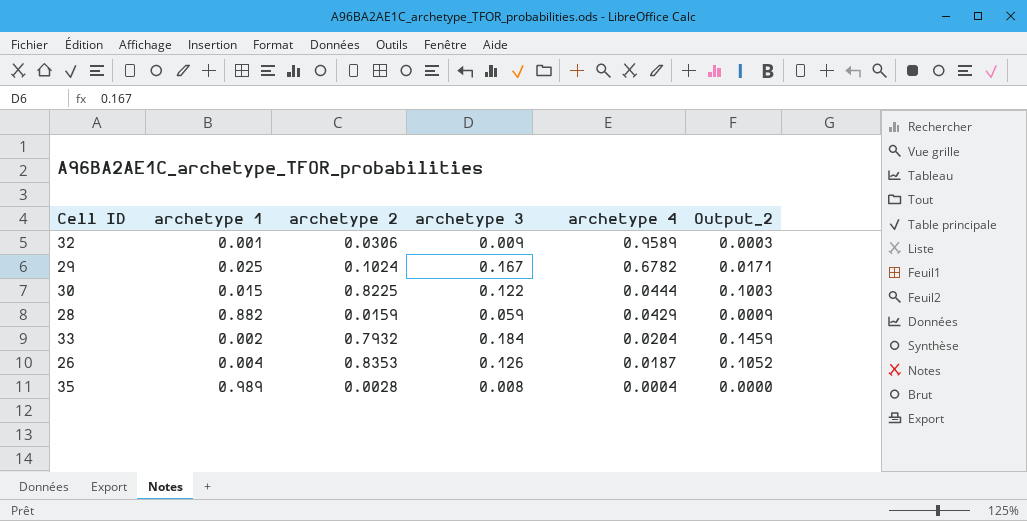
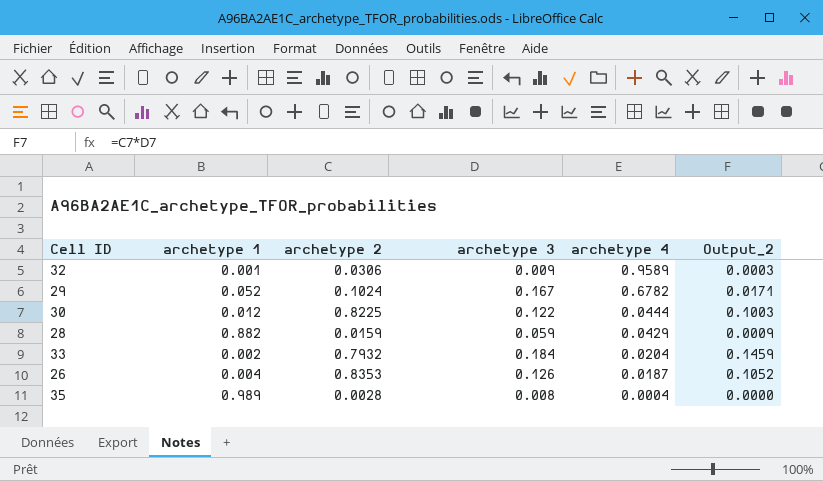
29 | archetype 1: 0.025 -> 0.052
30 | archetype 1: 0.015 -> 0.012

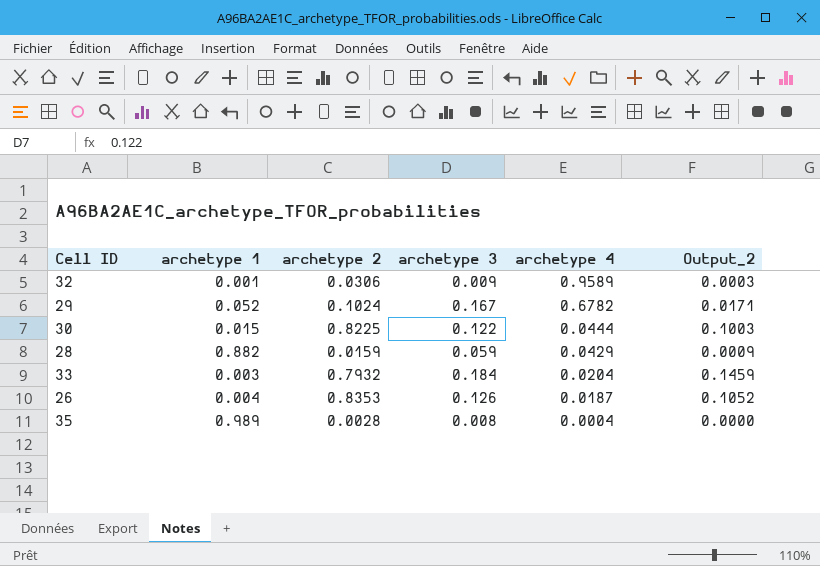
30 | archetype 1: 0.012 -> 0.015
33 | archetype 1: 0.002 -> 0.003

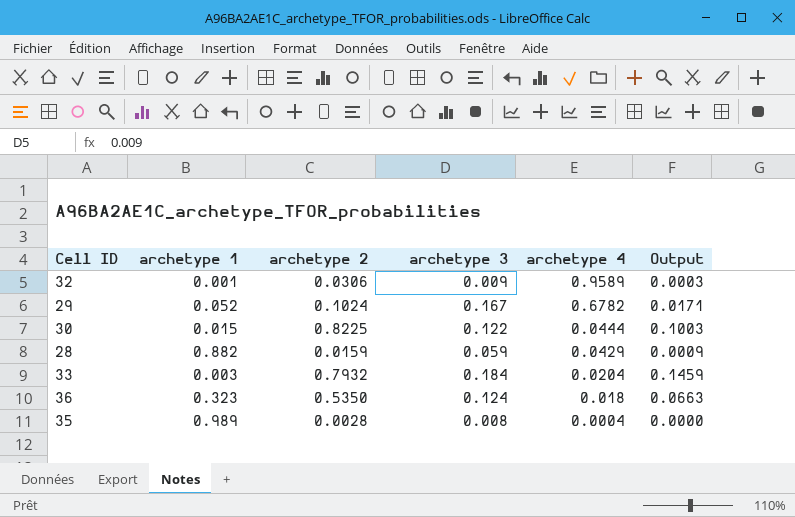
column name: Output_2 -> Output
row 26: 0.004 | 0.8353 | 0.126 | 0.0187 | 0.1052 -> none
row 36: none -> 0.323 | 0.5350 | 0.124 | 0.018 | 0.0663

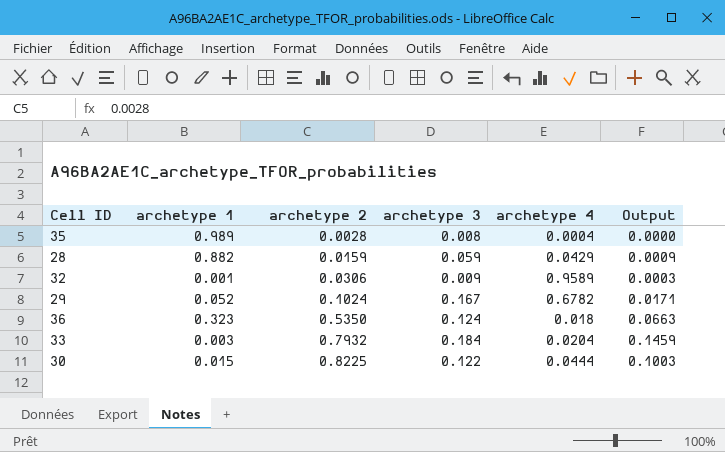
row order: archetype 4 descending -> archetype 2 ascending

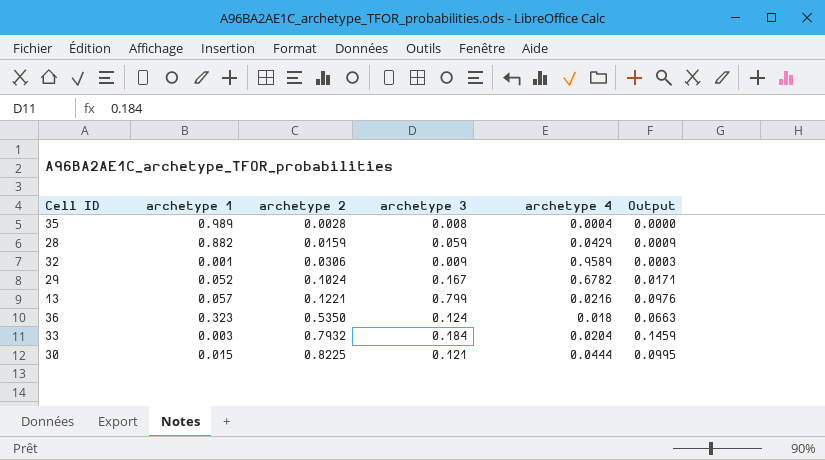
row 13: none -> 0.057 | 0.1221 | 0.799 | 0.0216 | 0.0976
30 | archetype 3: 0.122 -> 0.121
30 | Output: 0.1003 -> 0.0995

